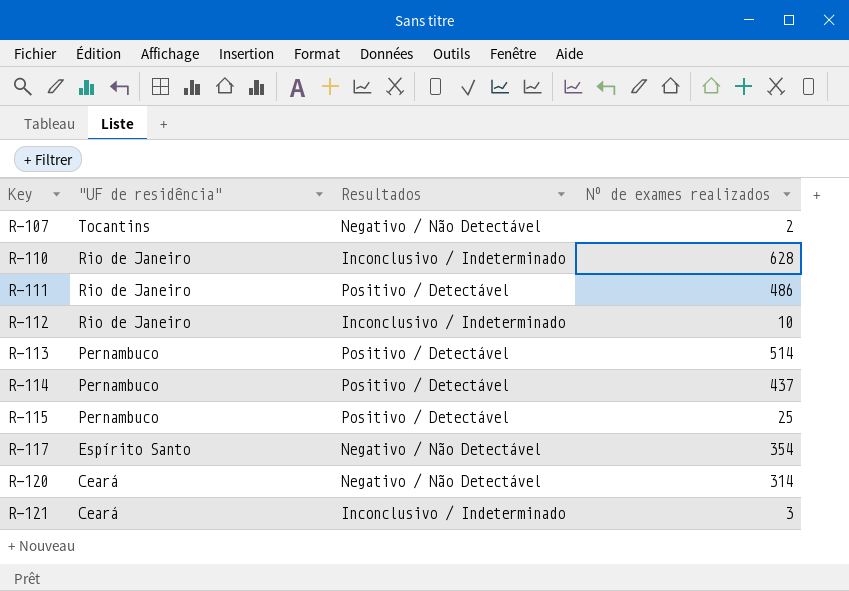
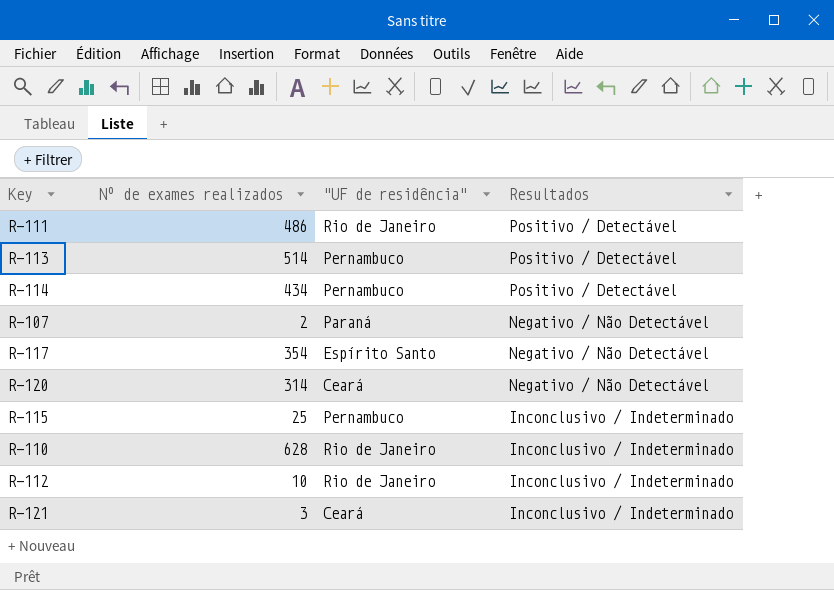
row order: Key ascending -> Resultados descending
column Nº de exames realizados | position: 4 -> 2
R-114 | Nº de exames realizados: 437 -> 434
R-107 | "UF de residência": Tocantins -> Paraná
R-115 | Resultados: Positivo / Detectável -> Inconclusivo / Indeterminado

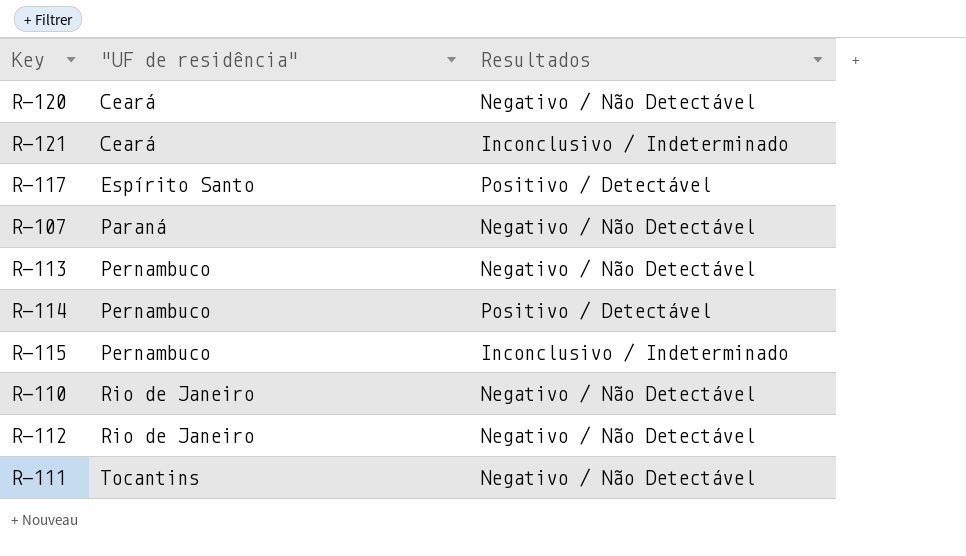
row order: Resultados descending -> "UF de residência" ascending
column Nº de exames realizados | position: 2 -> none
R-117 | Resultados: Negativo / Não Detectável -> Positivo / Detectável
R-113 | Resultados: Positivo / Detectável -> Negativo / Não Detectável
R-110 | Resultados: Inconclusivo / Indeterminado -> Negativo / Não Detectável
R-112 | Resultados: Inconclusivo / Indeterminado -> Negativo / Não Detectável
R-111 | "UF de residência": Rio de Janeiro -> Tocantins
R-111 | Resultados: Positivo / Detectável -> Negativo / Não Detectável

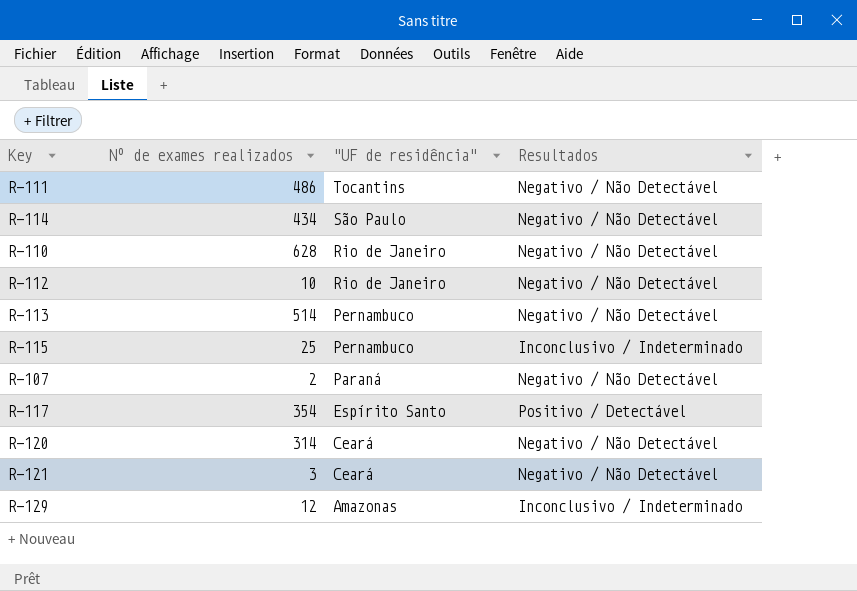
row order: "UF de residência" ascending -> "UF de residência" descending
column Nº de exames realizados | position: none -> 2
R-114 | "UF de residência": Pernambuco -> São Paulo
R-114 | Resultados: Positivo / Detectável -> Negativo / Não Detectável
R-121 | Resultados: Inconclusivo / Indeterminado -> Negativo / Não Detectável
row R-129: none -> 12 | Amazonas | Inconclusivo / Indeterminado

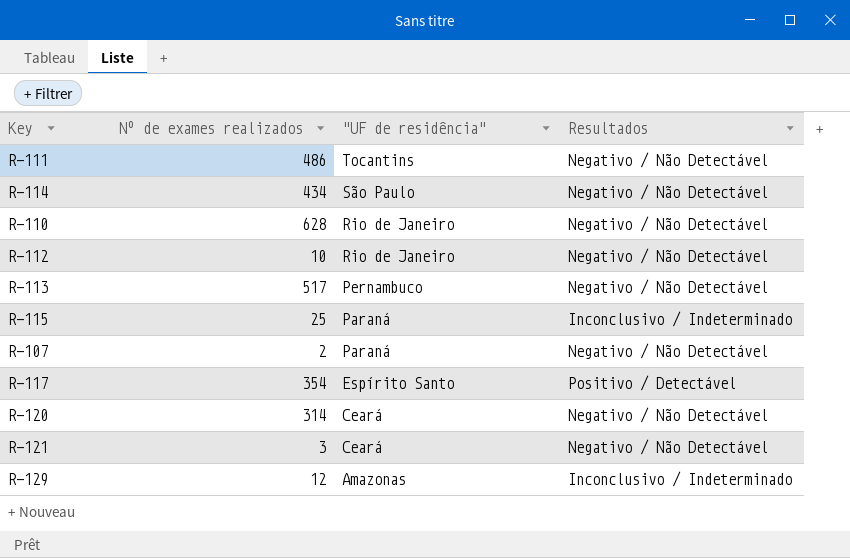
R-113 | Nº de exames realizados: 514 -> 517
R-115 | "UF de residência": Pernambuco -> Paraná

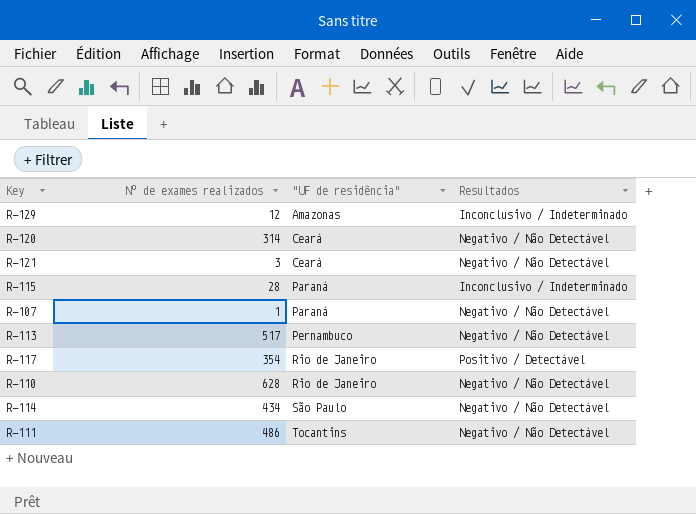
row order: "UF de residência" descending -> "UF de residência" ascending
row R-112: 10 | Rio de Janeiro | Negativo / Não Detectável -> none
R-115 | Nº de exames realizados: 25 -> 28
R-107 | Nº de exames realizados: 2 -> 1
R-117 | "UF de residência": Espírito Santo -> Rio de Janeiro

